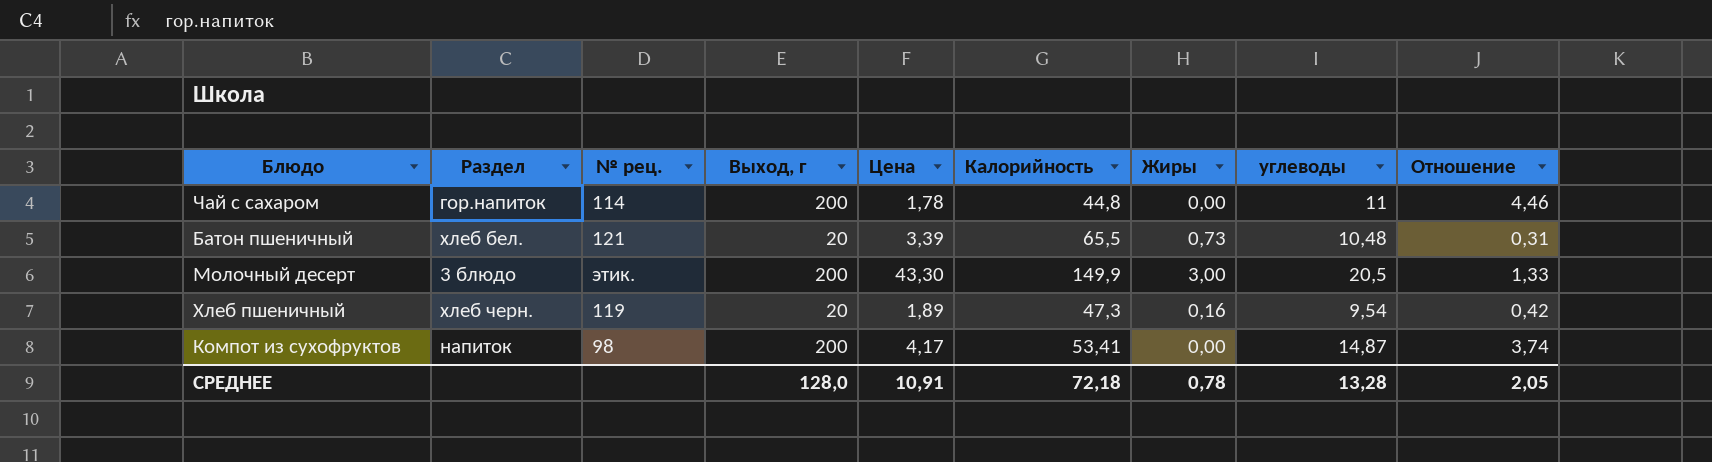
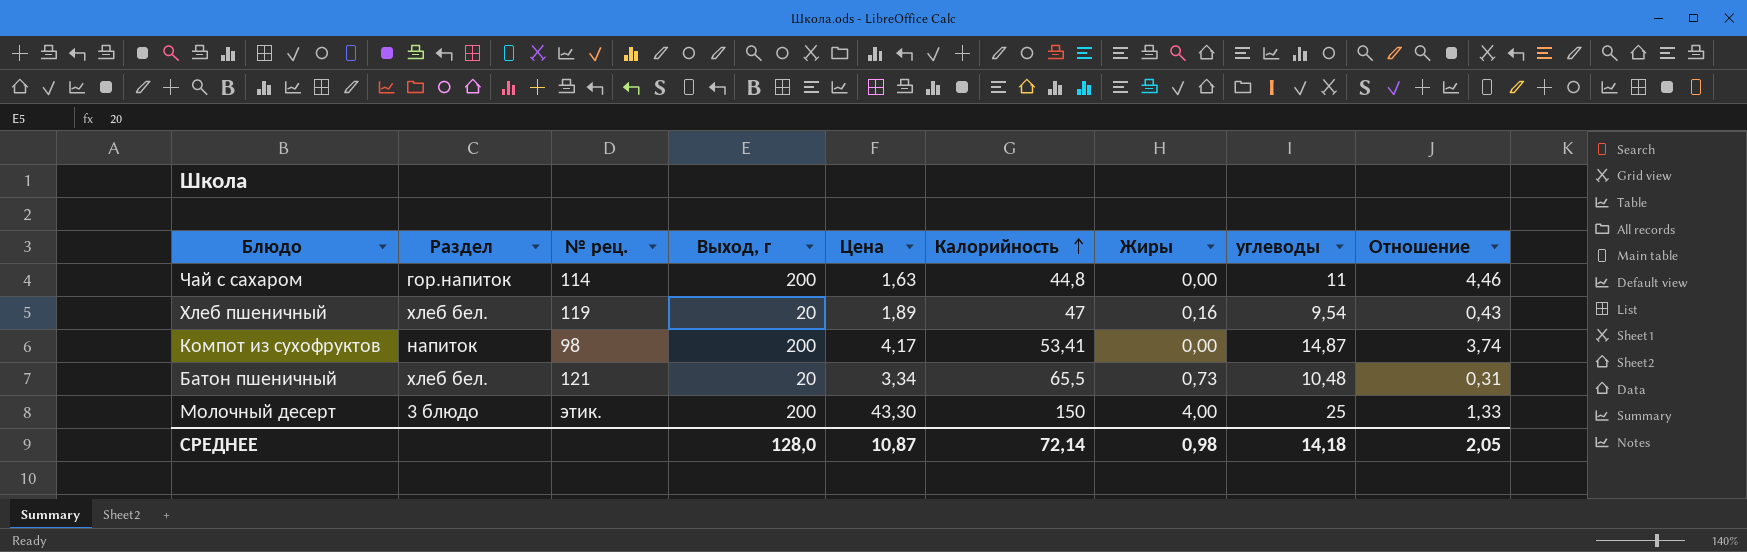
row order: none -> Калорийность ascending
Чай с сахаром | Цена: 1,78 -> 1,63
Хлеб пшеничный | Раздел: хлеб черн. -> хлеб бел.
Хлеб пшеничный | Калорийность: 47,3 -> 47
Хлеб пшеничный | Отношение: 0,42 -> 0,43
Батон пшеничный | Цена: 3,39 -> 3,34
Молочный десерт | Калорийность: 149,9 -> 150
Молочный десерт | Жиры: 3,00 -> 4,00
Молочный десерт | углеводы: 20,5 -> 25
СРЕДНЕЕ | Цена: 10,91 -> 10,87
СРЕДНЕЕ | Калорийность: 72,18 -> 72,14
СРЕДНЕЕ | Жиры: 0,78 -> 0,98
СРЕДНЕЕ | углеводы: 13,28 -> 14,18

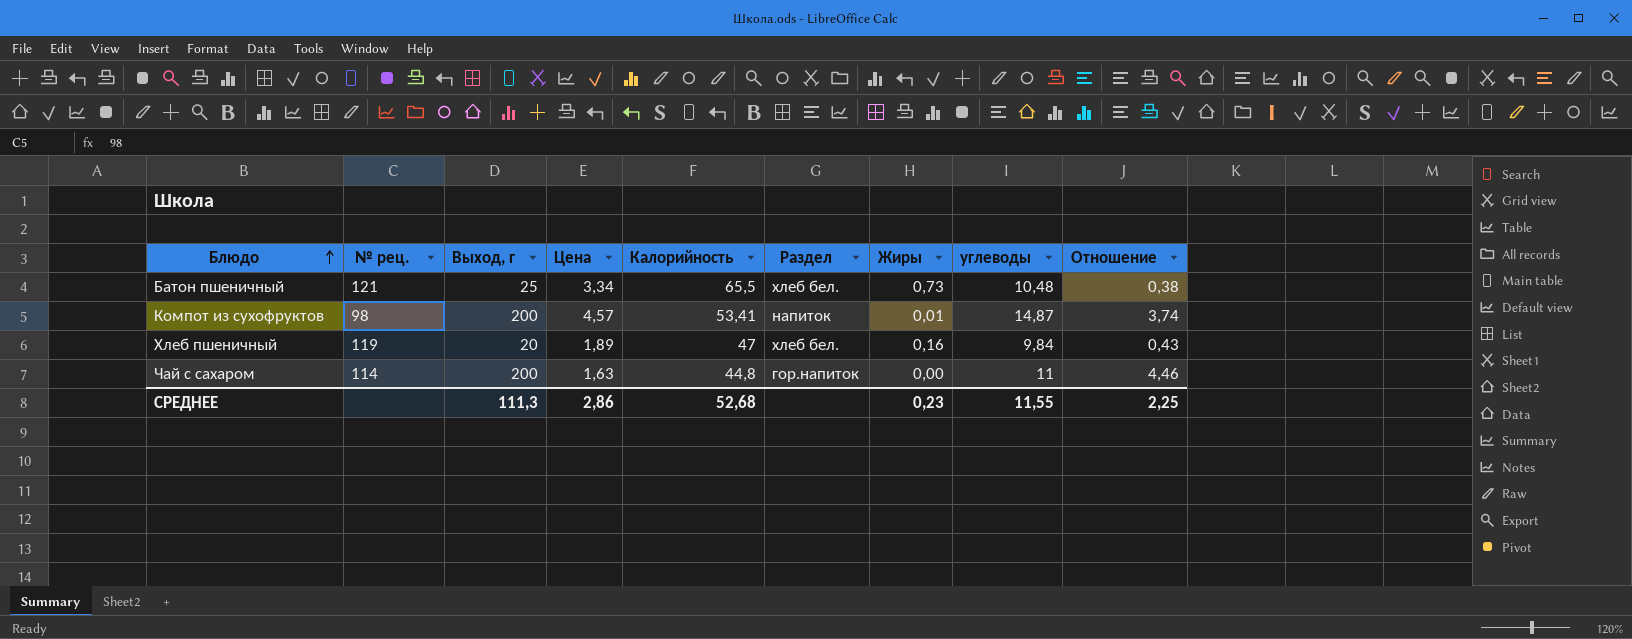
row order: Калорийность ascending -> Блюдо ascending
column Раздел | position: 2 -> 6
row Молочный десерт: 3 блюдо | этик. | 200 | 43,30 | 150 | 4,00 | 25 | 1,33 -> none
Батон пшеничный | Выход, г: 20 -> 25
Батон пшеничный | Отношение: 0,31 -> 0,38
Компот из сухофруктов | Цена: 4,17 -> 4,57
Компот из сухофруктов | Жиры: 0,00 -> 0,01
Хлеб пшеничный | углеводы: 9,54 -> 9,84
СРЕДНЕЕ | Выход, г: 128,0 -> 111,3
СРЕДНЕЕ | Цена: 10,87 -> 2,86
СРЕДНЕЕ | Калорийность: 72,14 -> 52,68
СРЕДНЕЕ | Жиры: 0,98 -> 0,23
СРЕДНЕЕ | углеводы: 14,18 -> 11,55
СРЕДНЕЕ | Отношение: 2,05 -> 2,25

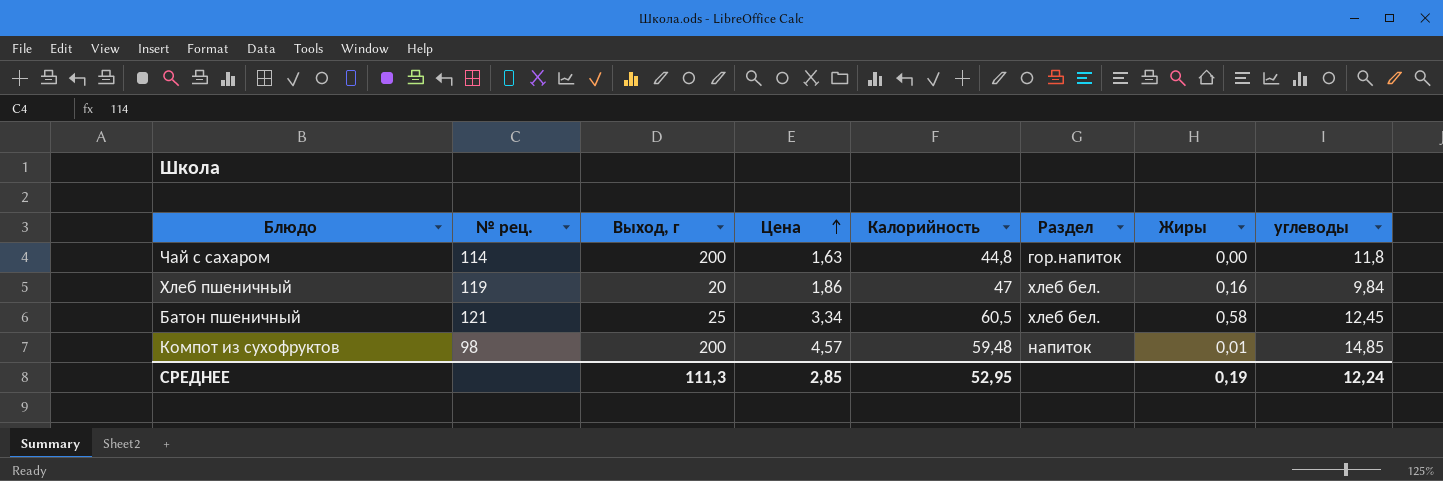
row order: Блюдо ascending -> Цена ascending
column Отношение | formula: [Выход, г] / [Калорийность] -> none
Чай с сахаром | углеводы: 11 -> 11,8
Хлеб пшеничный | Цена: 1,89 -> 1,86
Батон пшеничный | Калорийность: 65,5 -> 60,5
Батон пшеничный | Жиры: 0,73 -> 0,58
Батон пшеничный | углеводы: 10,48 -> 12,45
Компот из сухофруктов | Калорийность: 53,41 -> 59,48
Компот из сухофруктов | углеводы: 14,87 -> 14,85
СРЕДНЕЕ | Цена: 2,86 -> 2,85
СРЕДНЕЕ | Калорийность: 52,68 -> 52,95
СРЕДНЕЕ | Жиры: 0,23 -> 0,19
СРЕДНЕЕ | углеводы: 11,55 -> 12,24

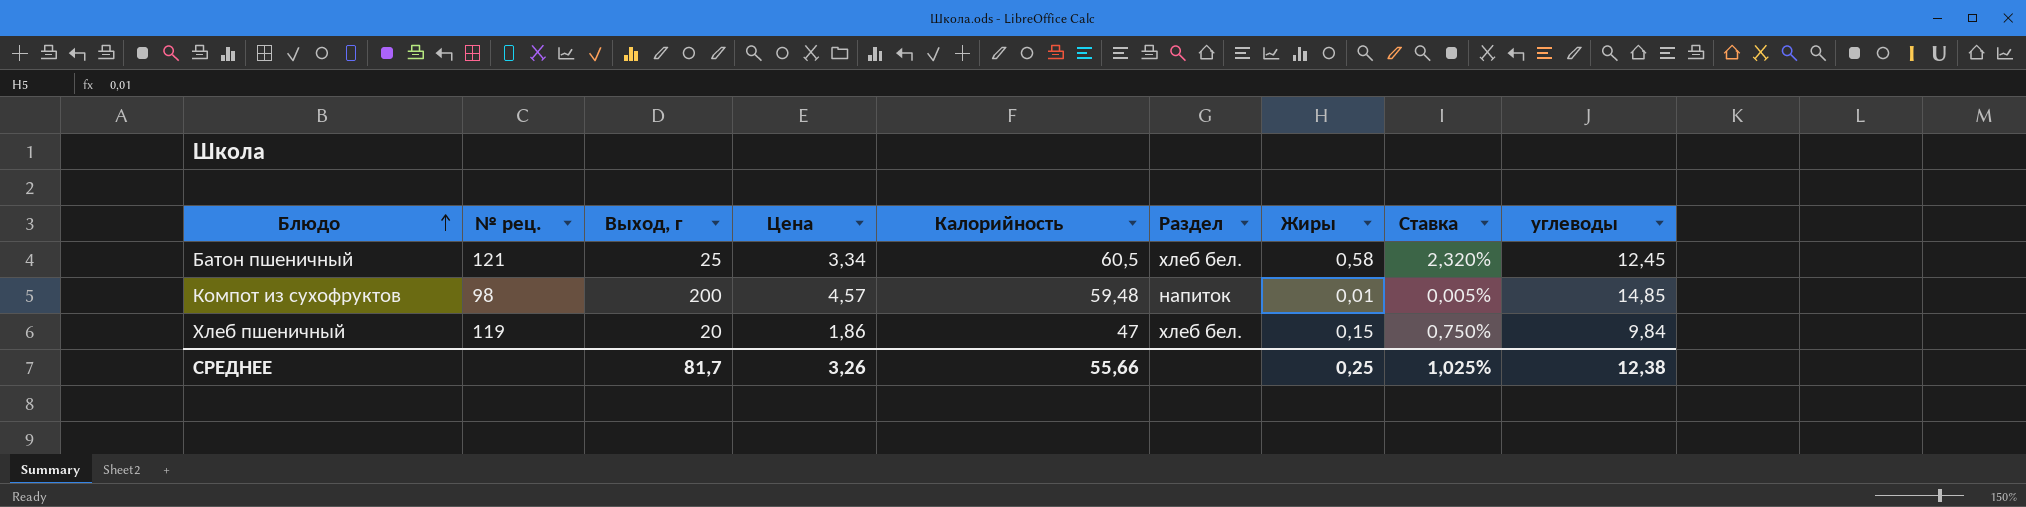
row order: Цена ascending -> Блюдо ascending
column Ставка | formula: none -> [Жиры] / [Выход, г]
row Чай с сахаром: 114 | 200 | 1,63 | 44,8 | гор.напиток | 0,00 | 11,8 -> none
Хлеб пшеничный | Жиры: 0,16 -> 0,15
СРЕДНЕЕ | Выход, г: 111,3 -> 81,7
СРЕДНЕЕ | Цена: 2,85 -> 3,26
СРЕДНЕЕ | Калорийность: 52,95 -> 55,66
СРЕДНЕЕ | Жиры: 0,19 -> 0,25
СРЕДНЕЕ | углеводы: 12,24 -> 12,38

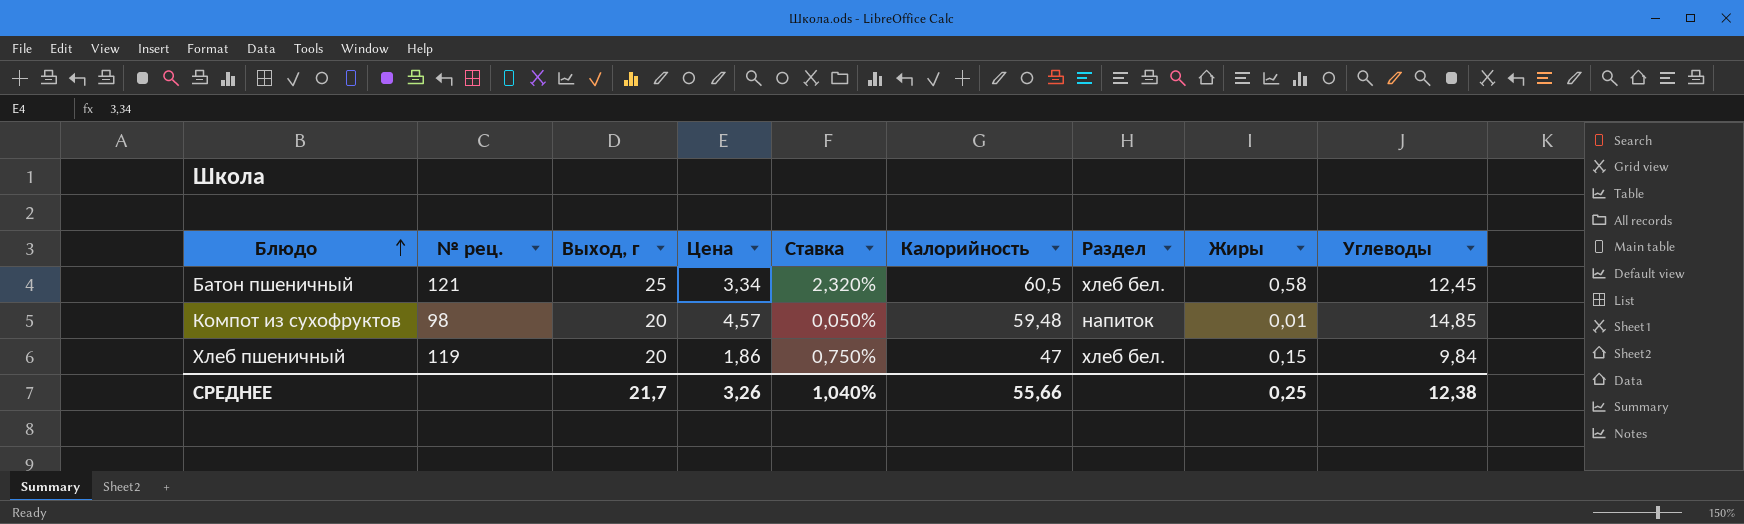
column Ставка | position: 8 -> 5
column name: углеводы -> Углеводы
Компот из сухофруктов | Выход, г: 200 -> 20
Компот из сухофруктов | Ставка: 0,005% -> 0,050%
СРЕДНЕЕ | Выход, г: 81,7 -> 21,7
СРЕДНЕЕ | Ставка: 1,025% -> 1,040%

